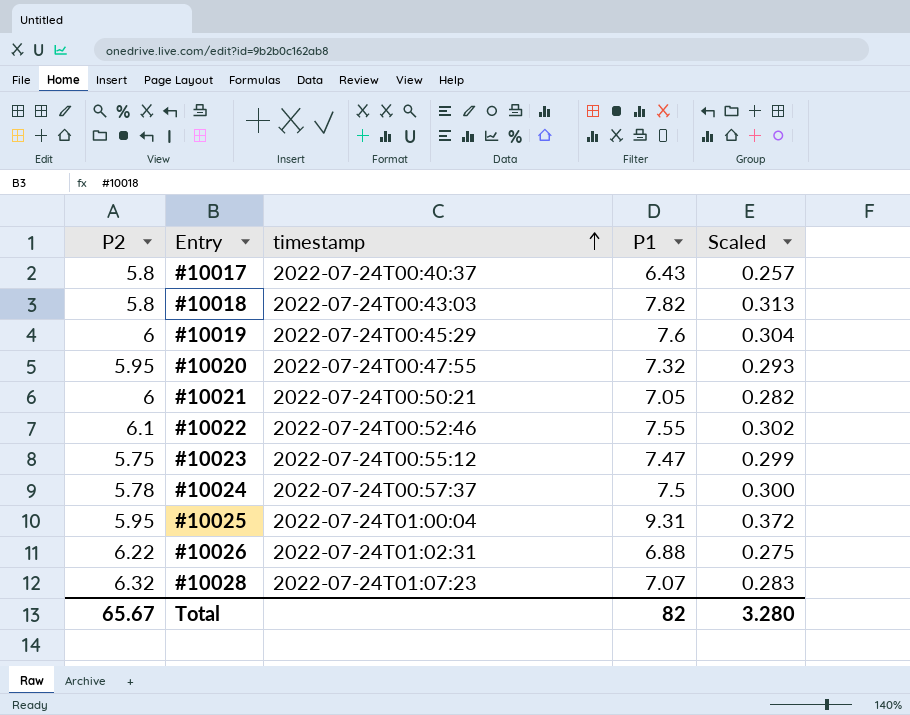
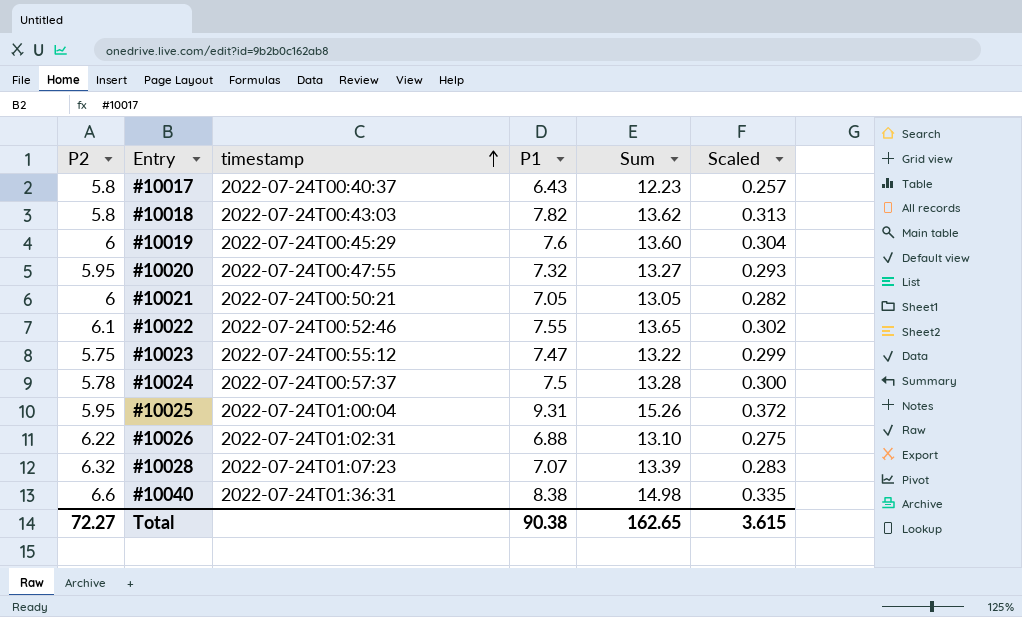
column Sum | formula: none -> [P2] + [P1]
row #10040: none -> 6.6 | 2022-07-24T01:36:31 | 8.38 | 14.98 | 0.335
Total | P2: 65.67 -> 72.27
Total | P1: 82 -> 90.38
Total | Scaled: 3.280 -> 3.615

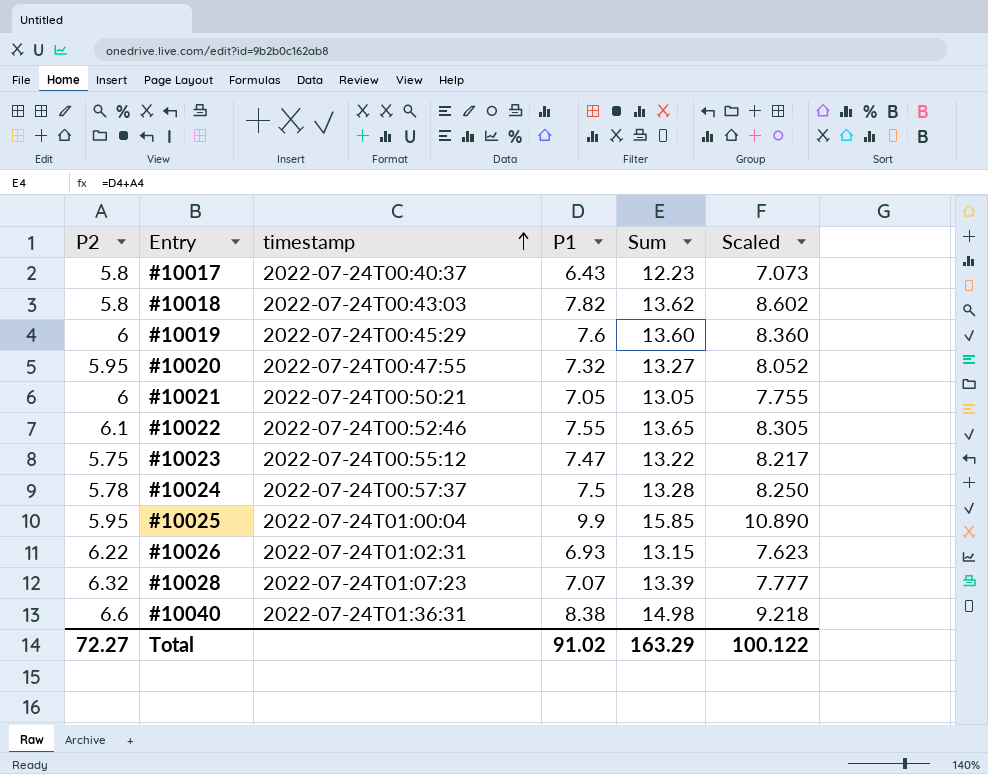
column Scaled | formula: [P1] * 0.04 -> [P1] * 1.1
#10025 | P1: 9.31 -> 9.9
#10025 | Sum: 15.26 -> 15.85
#10026 | P1: 6.88 -> 6.93
#10026 | Sum: 13.10 -> 13.15
Total | P1: 90.38 -> 91.02
Total | Sum: 162.65 -> 163.29
Total | Scaled: 3.615 -> 100.122

